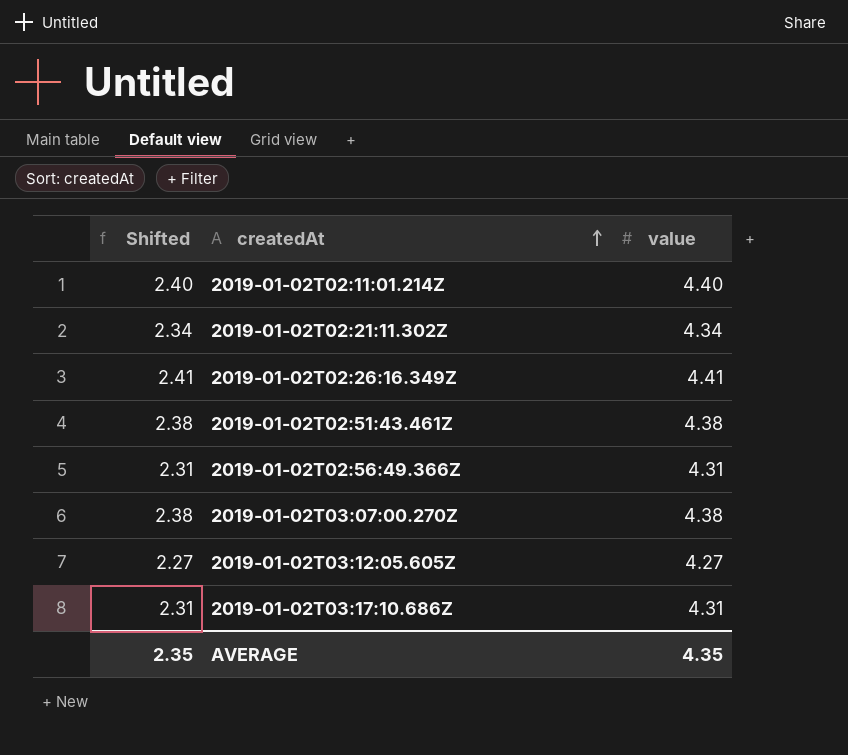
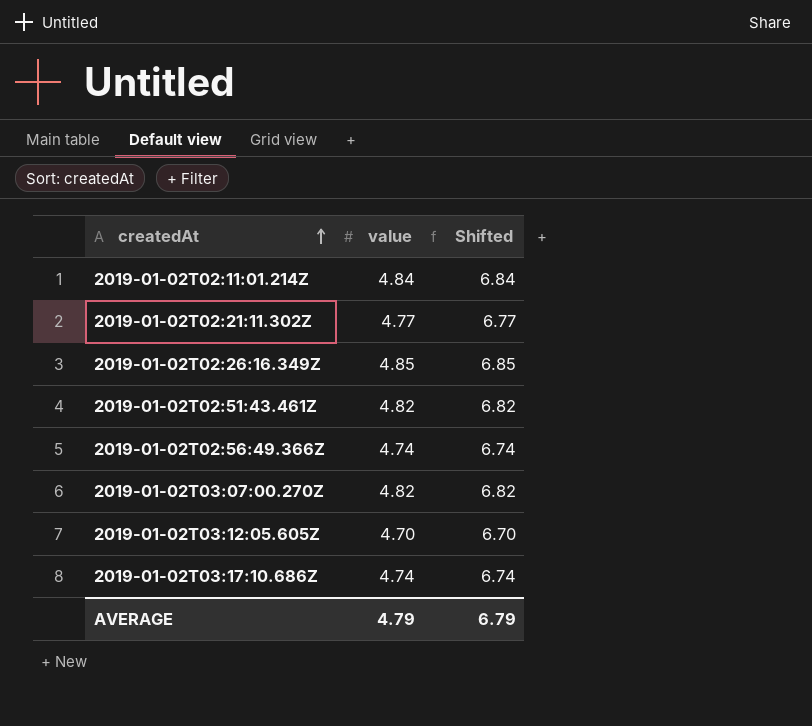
column Shifted | formula: [value] - 2 -> [value] + 2
column Shifted | position: 1 -> 3
2019-01-02T02:11:01.214Z | value: 4.40 -> 4.84
2019-01-02T02:21:11.302Z | value: 4.34 -> 4.77
2019-01-02T02:26:16.349Z | value: 4.41 -> 4.85
2019-01-02T02:51:43.461Z | value: 4.38 -> 4.82
2019-01-02T02:56:49.366Z | value: 4.31 -> 4.74
2019-01-02T03:07:00.270Z | value: 4.38 -> 4.82
2019-01-02T03:12:05.605Z | value: 4.27 -> 4.70
2019-01-02T03:17:10.686Z | value: 4.31 -> 4.74
AVERAGE | value: 4.35 -> 4.79
AVERAGE | Shifted: 2.35 -> 6.79

